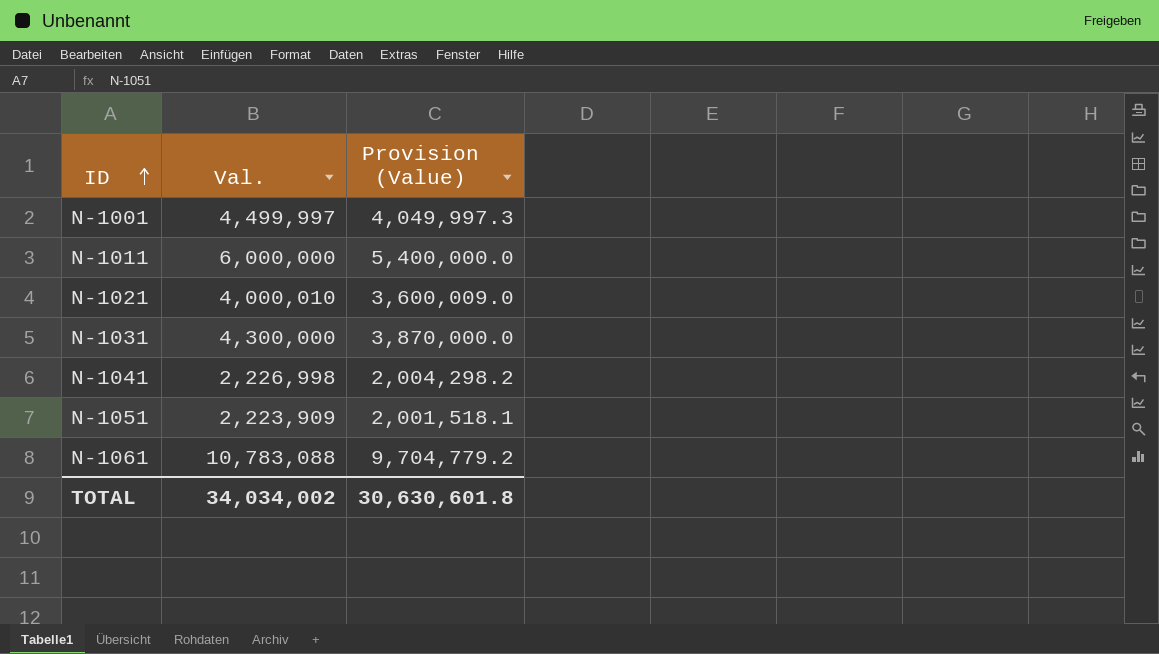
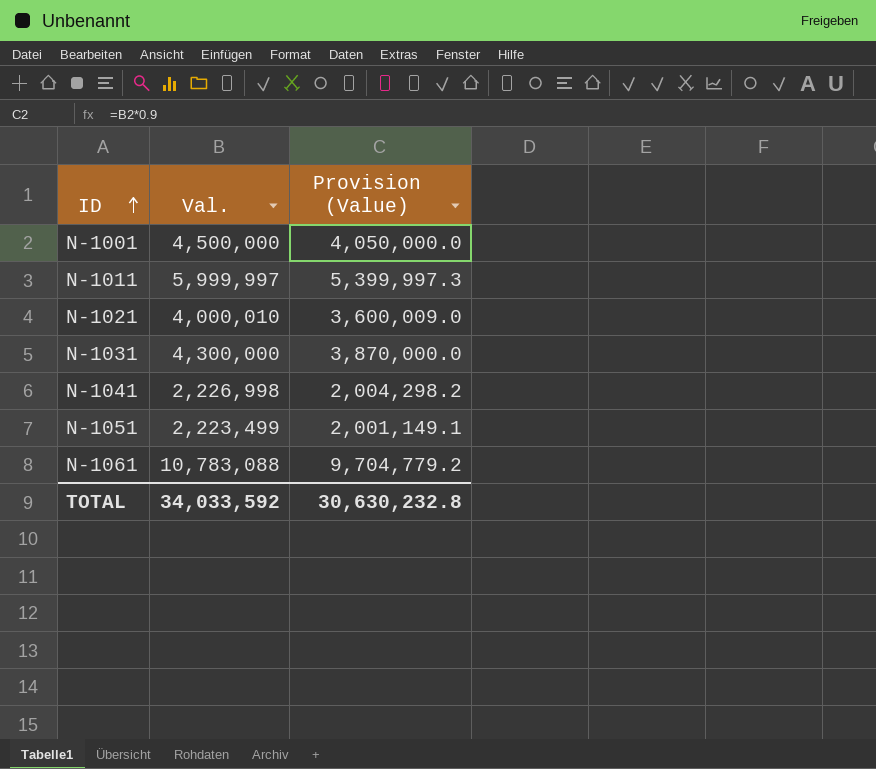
N-1001 | Val.: 4,499,997 -> 4,500,000
N-1001 | Provision (Value): 4,049,997.3 -> 4,050,000.0
N-1011 | Val.: 6,000,000 -> 5,999,997
N-1011 | Provision (Value): 5,400,000.0 -> 5,399,997.3
N-1051 | Val.: 2,223,909 -> 2,223,499
N-1051 | Provision (Value): 2,001,518.1 -> 2,001,149.1
TOTAL | Val.: 34,034,002 -> 34,033,592
TOTAL | Provision (Value): 30,630,601.8 -> 30,630,232.8

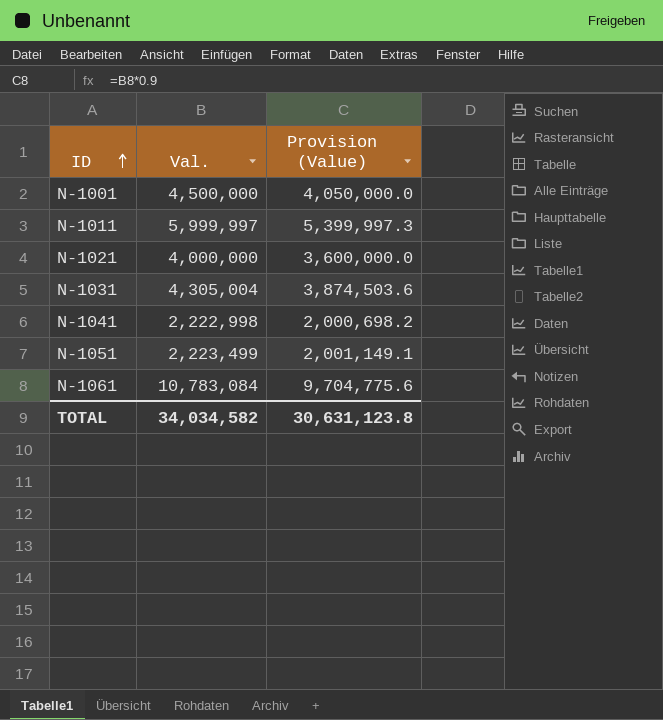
N-1021 | Val.: 4,000,010 -> 4,000,000
N-1021 | Provision (Value): 3,600,009.0 -> 3,600,000.0
N-1031 | Val.: 4,300,000 -> 4,305,004
N-1031 | Provision (Value): 3,870,000.0 -> 3,874,503.6
N-1041 | Val.: 2,226,998 -> 2,222,998
N-1041 | Provision (Value): 2,004,298.2 -> 2,000,698.2
N-1061 | Val.: 10,783,088 -> 10,783,084
N-1061 | Provision (Value): 9,704,779.2 -> 9,704,775.6
TOTAL | Val.: 34,033,592 -> 34,034,582
TOTAL | Provision (Value): 30,630,232.8 -> 30,631,123.8

